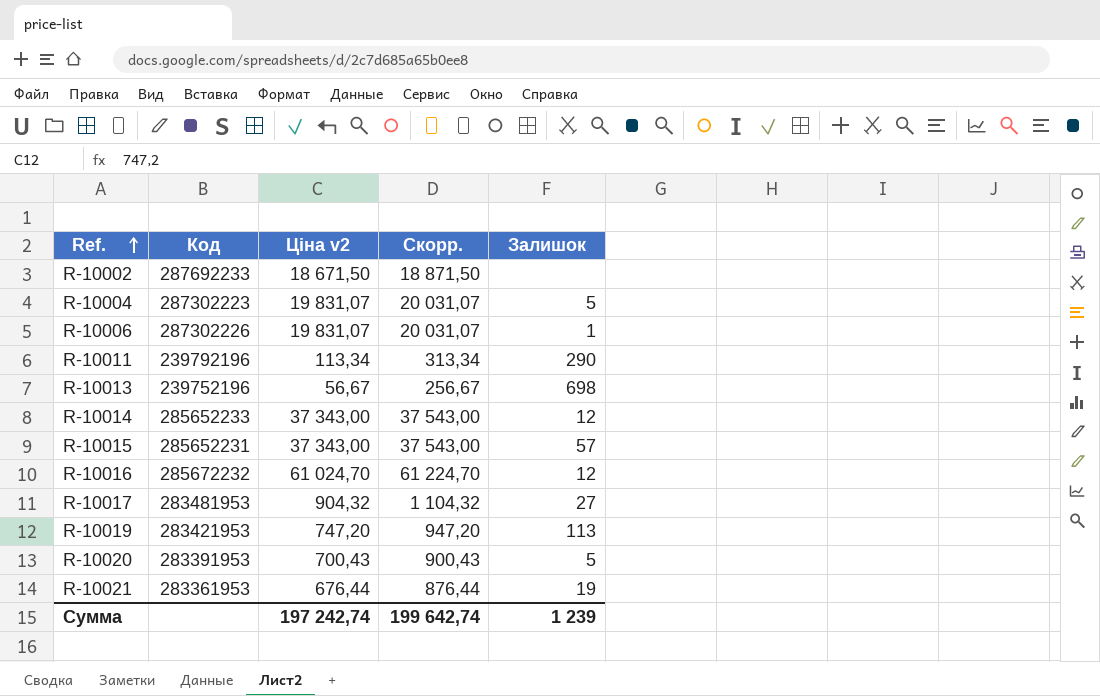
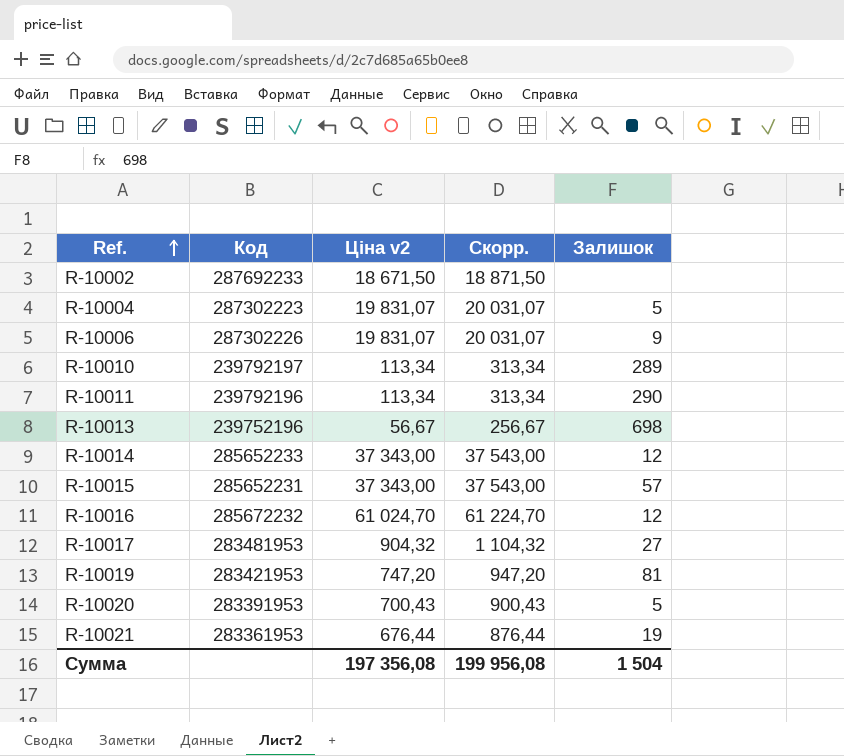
R-10006 | Залишок: 1 -> 9
row R-10010: none -> 239792197 | 113,34 | 313,34 | 289
R-10019 | Залишок: 113 -> 81
Сумма | Ціна v2: 197 242,74 -> 197 356,08
Сумма | Скорр.: 199 642,74 -> 199 956,08
Сумма | Залишок: 1 239 -> 1 504

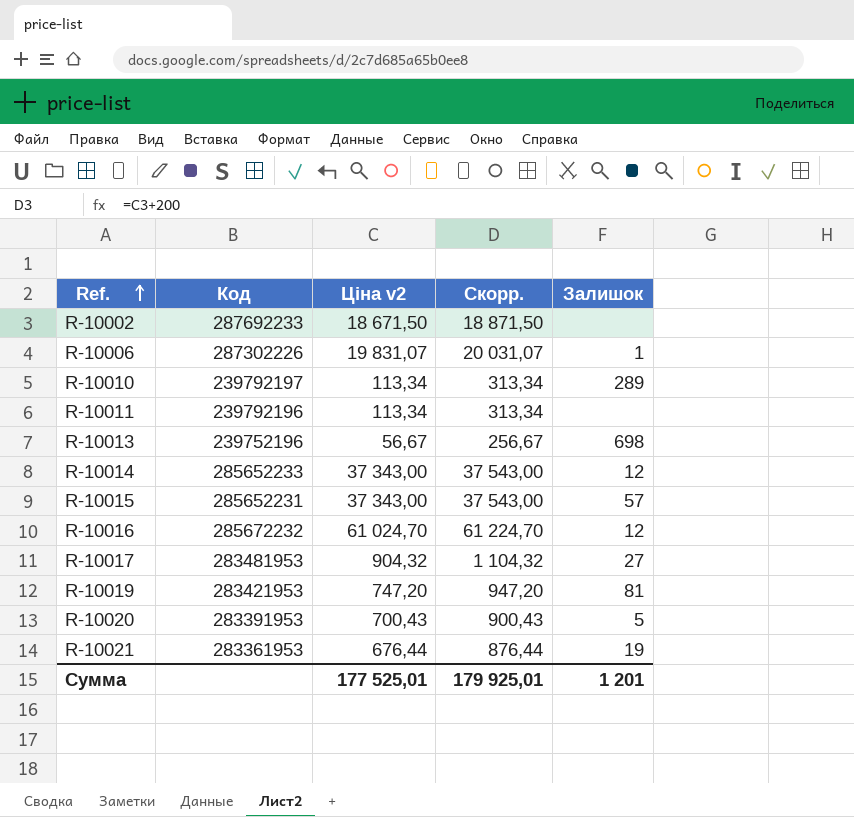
row R-10004: 287302223 | 19 831,07 | 20 031,07 | 5 -> none
R-10006 | Залишок: 9 -> 1
R-10011 | Залишок: 290 -> none
Сумма | Ціна v2: 197 356,08 -> 177 525,01
Сумма | Скорр.: 199 956,08 -> 179 925,01
Сумма | Залишок: 1 504 -> 1 201

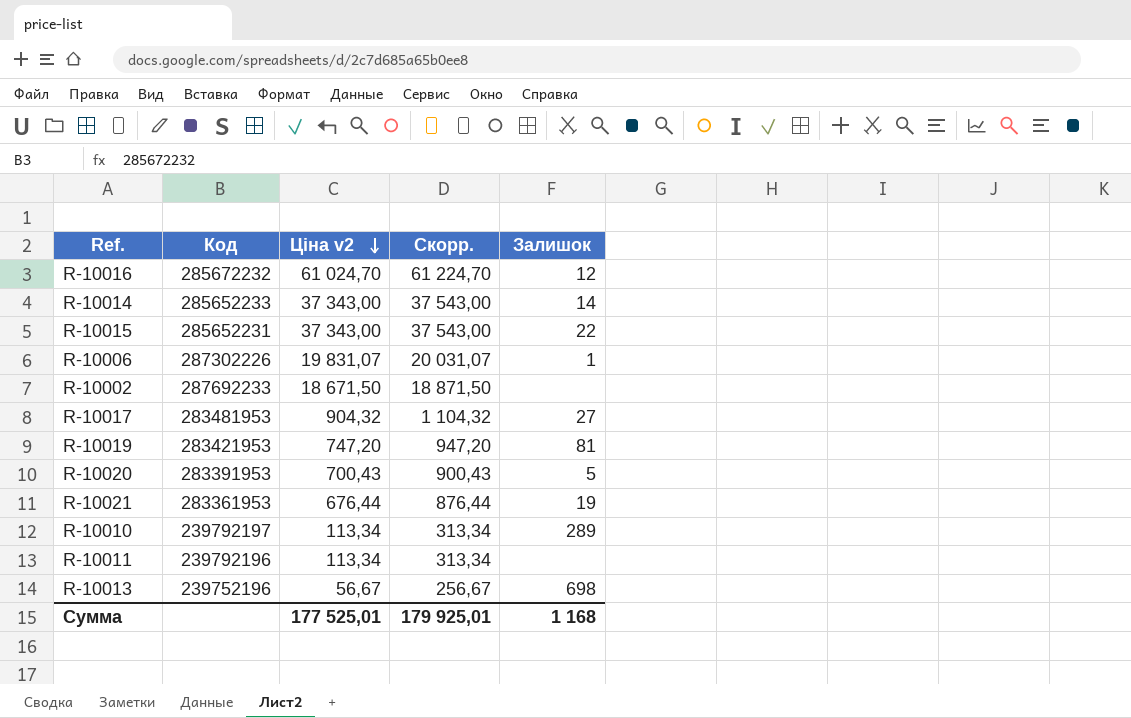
row order: Ref. ascending -> Ціна v2 descending
R-10014 | Залишок: 12 -> 14
R-10015 | Залишок: 57 -> 22
Сумма | Залишок: 1 201 -> 1 168

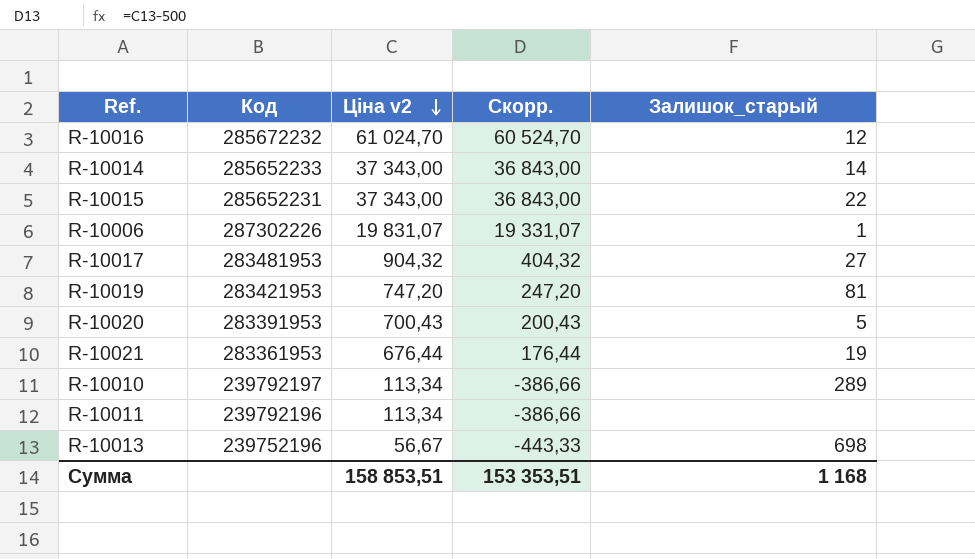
column Скорр. | formula: [Ціна v2] + 200 -> [Ціна v2] - 500
column name: Залишок -> Залишок_старый
row R-10002: 287692233 | 18 671,50 | 18 871,50 | none -> none
Сумма | Ціна v2: 177 525,01 -> 158 853,51
Сумма | Скорр.: 179 925,01 -> 153 353,51

